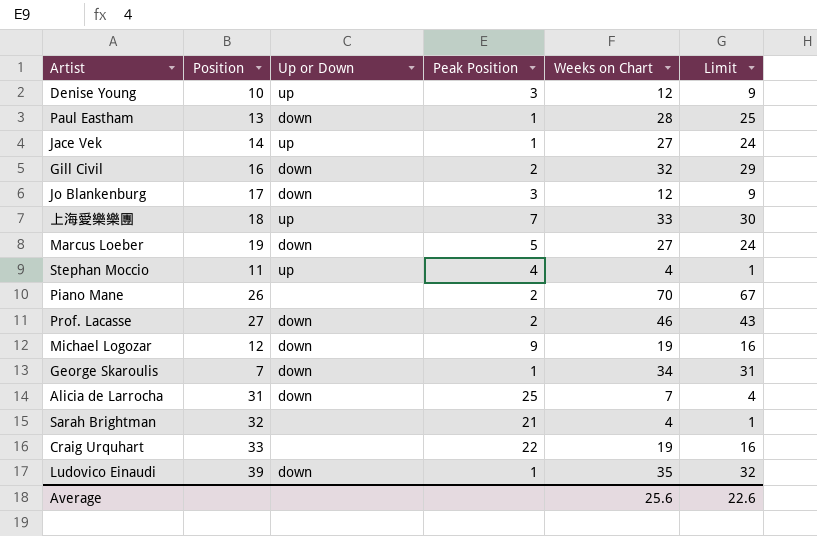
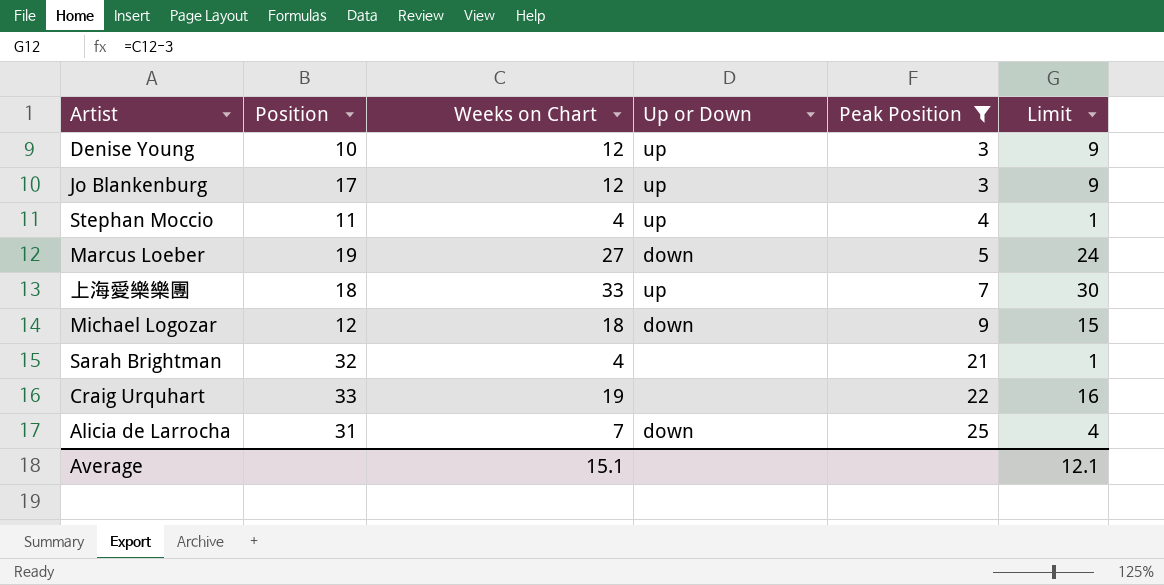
filter: none -> Peak Position >= 3
row order: none -> Peak Position ascending
column Weeks on Chart | position: 5 -> 3
Jo Blankenburg | Up or Down: down -> up
Michael Logozar | Weeks on Chart: 19 -> 18
Michael Logozar | Limit: 16 -> 15
Average | Weeks on Chart: 25.6 -> 15.1
Average | Limit: 22.6 -> 12.1

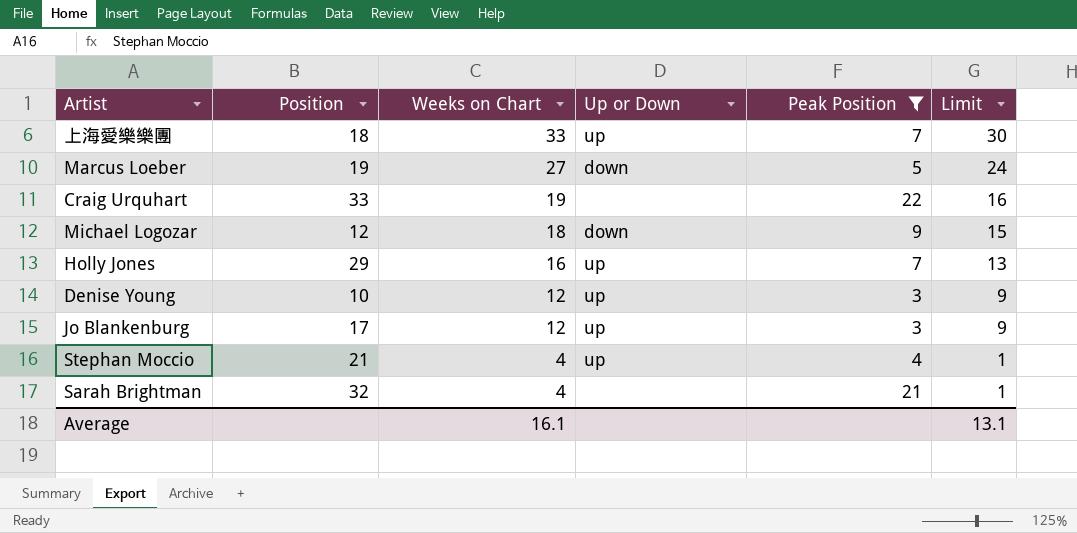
row order: Peak Position ascending -> Weeks on Chart descending
row Alicia de Larrocha: 31 | 7 | down | 25 | 4 -> none
row Holly Jones: none -> 29 | 16 | up | 7 | 13
Stephan Moccio | Position: 11 -> 21
Average | Weeks on Chart: 15.1 -> 16.1
Average | Limit: 12.1 -> 13.1

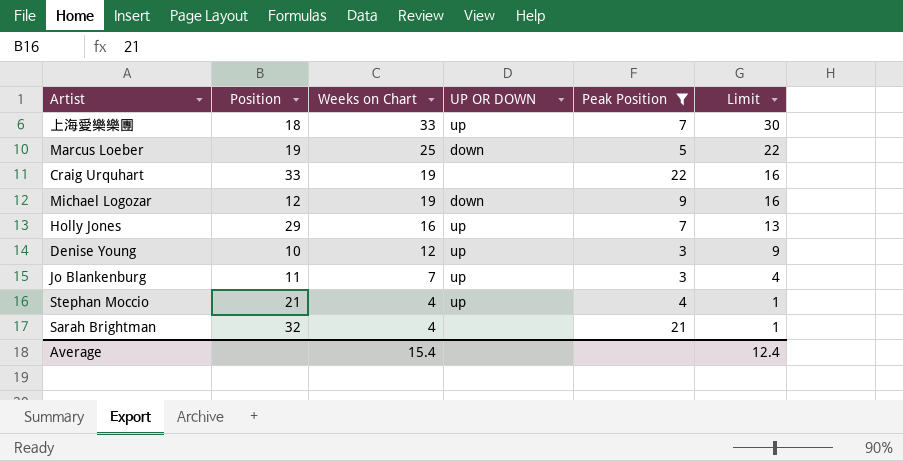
column name: Up or Down -> UP OR DOWN
Marcus Loeber | Weeks on Chart: 27 -> 25
Marcus Loeber | Limit: 24 -> 22
Michael Logozar | Weeks on Chart: 18 -> 19
Michael Logozar | Limit: 15 -> 16
Jo Blankenburg | Position: 17 -> 11
Jo Blankenburg | Weeks on Chart: 12 -> 7
Jo Blankenburg | Limit: 9 -> 4
Average | Weeks on Chart: 16.1 -> 15.4
Average | Limit: 13.1 -> 12.4

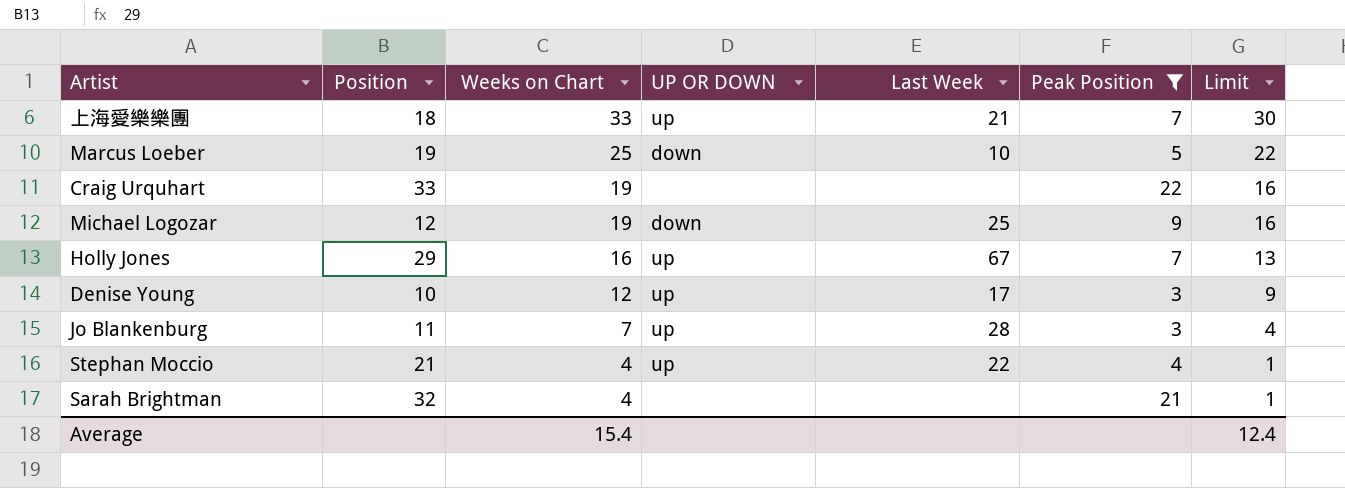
column Last Week | position: none -> 5

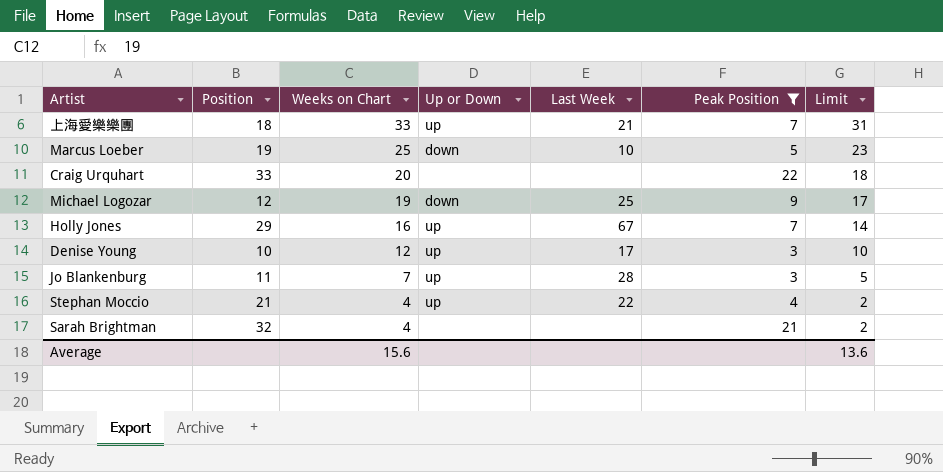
column name: UP OR DOWN -> Up or Down
column Limit | formula: [Weeks on Chart] - 3 -> [Weeks on Chart] - 2
Craig Urquhart | Weeks on Chart: 19 -> 20
Average | Weeks on Chart: 15.4 -> 15.6
Average | Limit: 12.4 -> 13.6

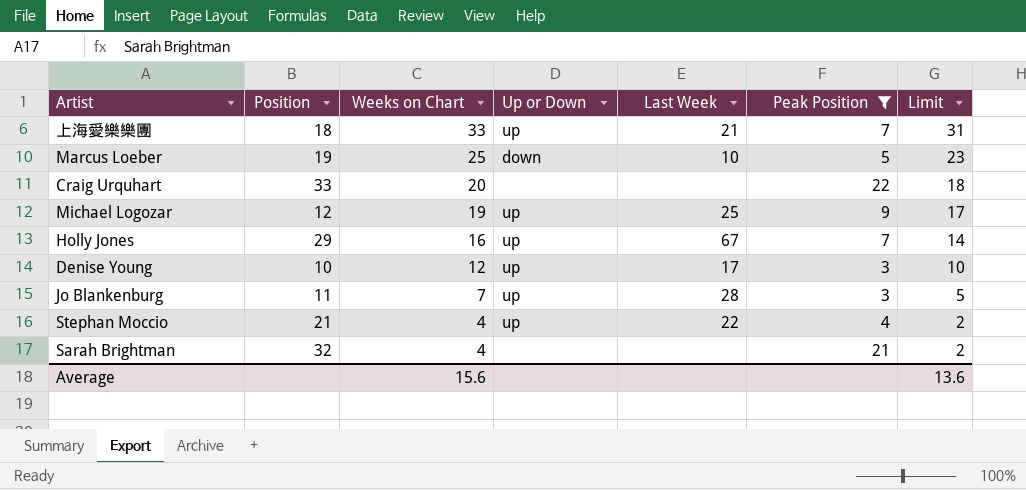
Michael Logozar | Up or Down: down -> up

